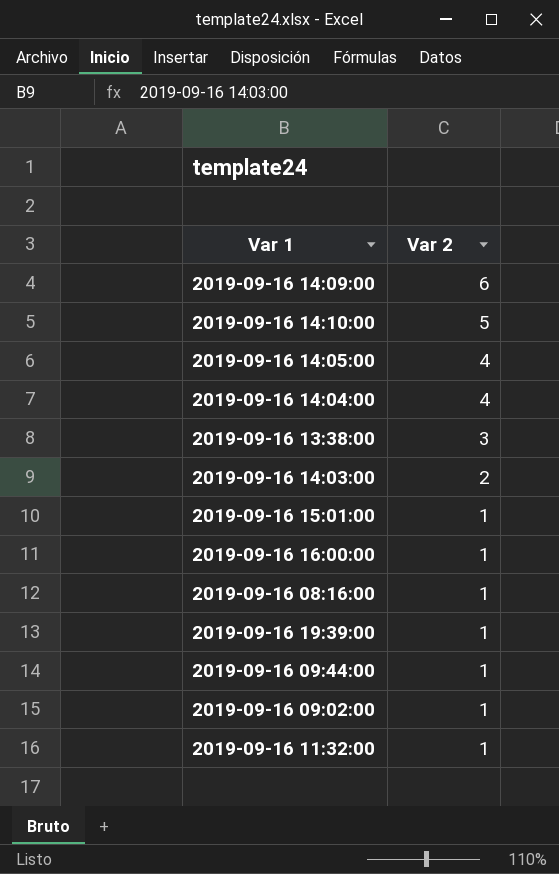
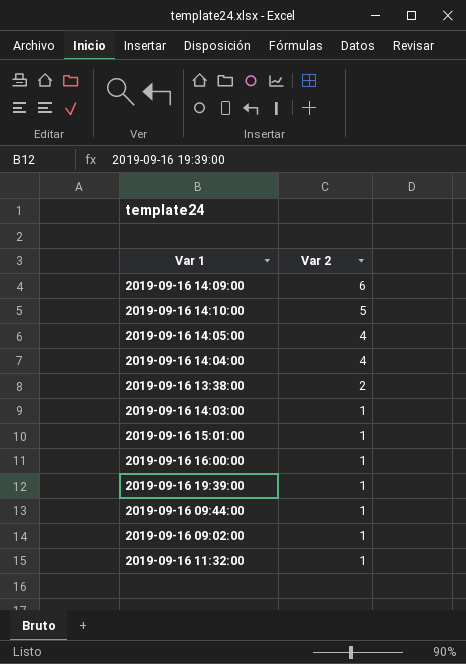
row 2019-09-16 08:16:00: 1 -> none
2019-09-16 13:38:00 | Var 2: 3 -> 2
2019-09-16 14:03:00 | Var 2: 2 -> 1

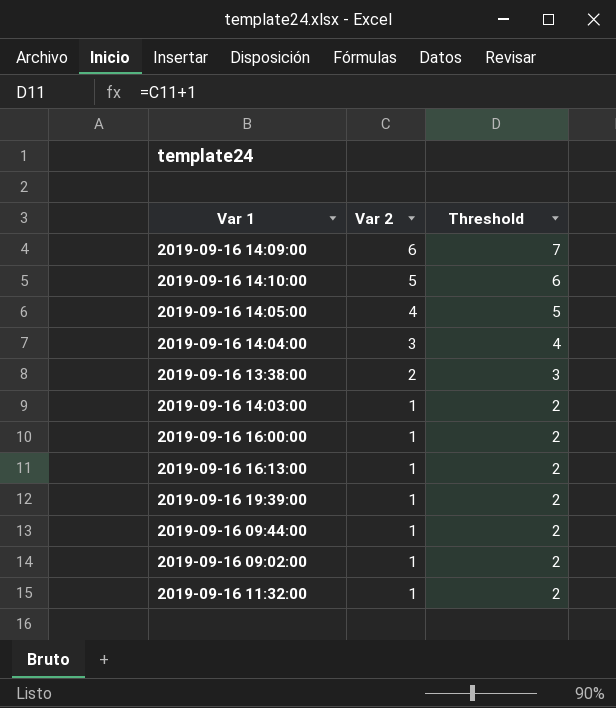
column Threshold | formula: none -> [Var 2] + 1
row 2019-09-16 15:01:00: 1 -> none
2019-09-16 14:04:00 | Var 2: 4 -> 3
row 2019-09-16 16:13:00: none -> 1 | 2

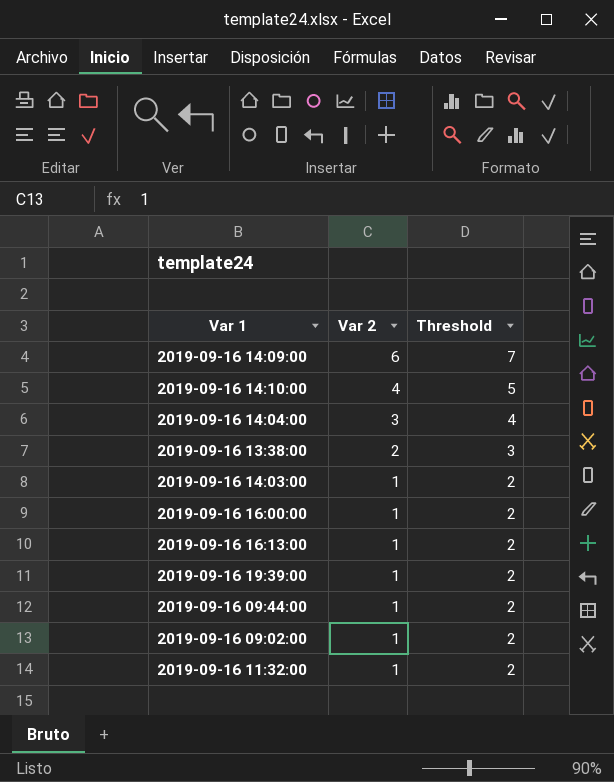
row 2019-09-16 14:05:00: 4 | 5 -> none
2019-09-16 14:10:00 | Var 2: 5 -> 4
2019-09-16 14:10:00 | Threshold: 6 -> 5

